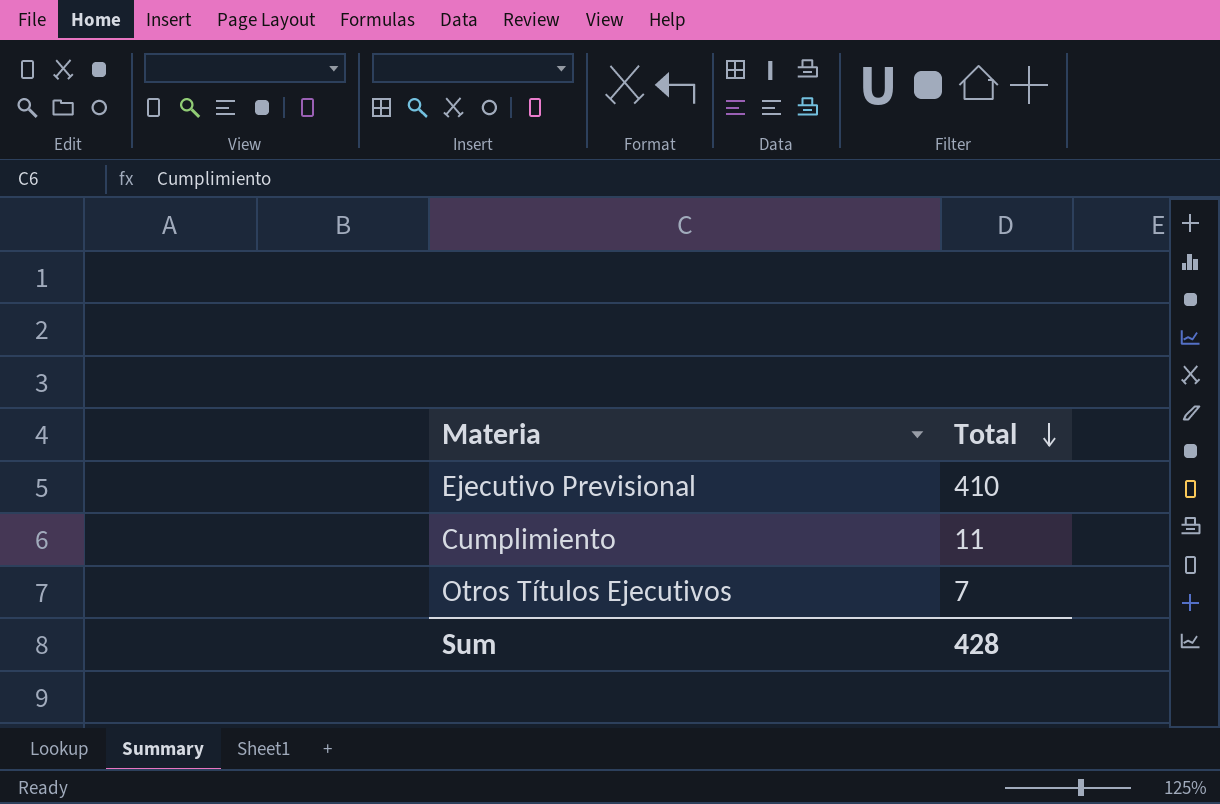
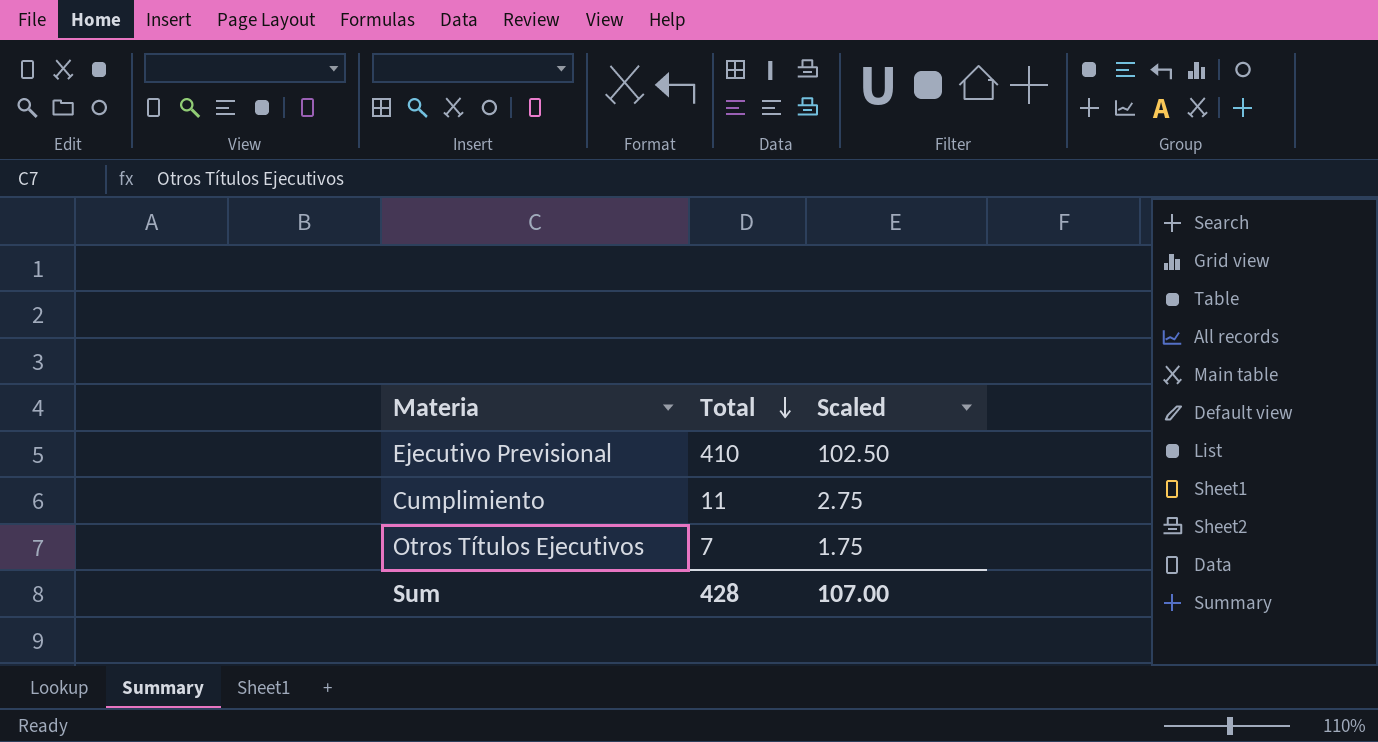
column Scaled | formula: none -> [Total] * 0.25

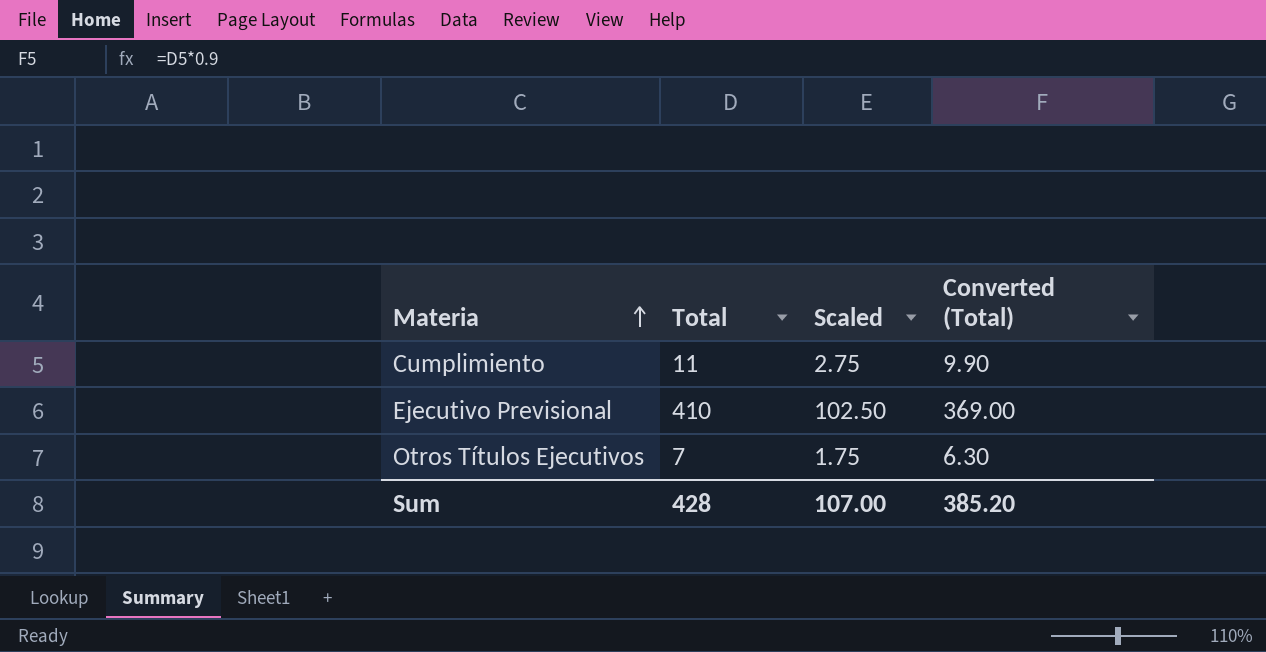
row order: Total descending -> Materia ascending
column Converted (Total) | formula: none -> [Total] * 0.9

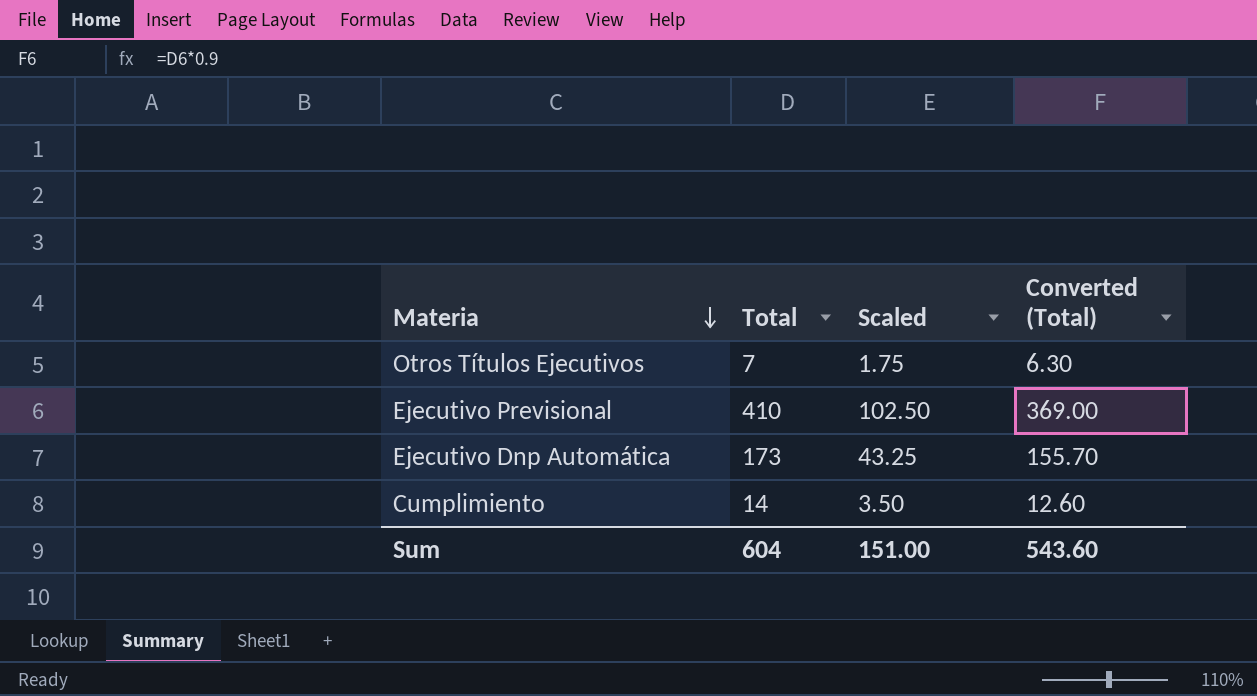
row order: Materia ascending -> Materia descending
row Ejecutivo Dnp Automática: none -> 173 | 43.25 | 155.70
Cumplimiento | Total: 11 -> 14
Cumplimiento | Scaled: 2.75 -> 3.50
Cumplimiento | Converted (Total): 9.90 -> 12.60
Sum | Total: 428 -> 604
Sum | Scaled: 107.00 -> 151.00
Sum | Converted (Total): 385.20 -> 543.60

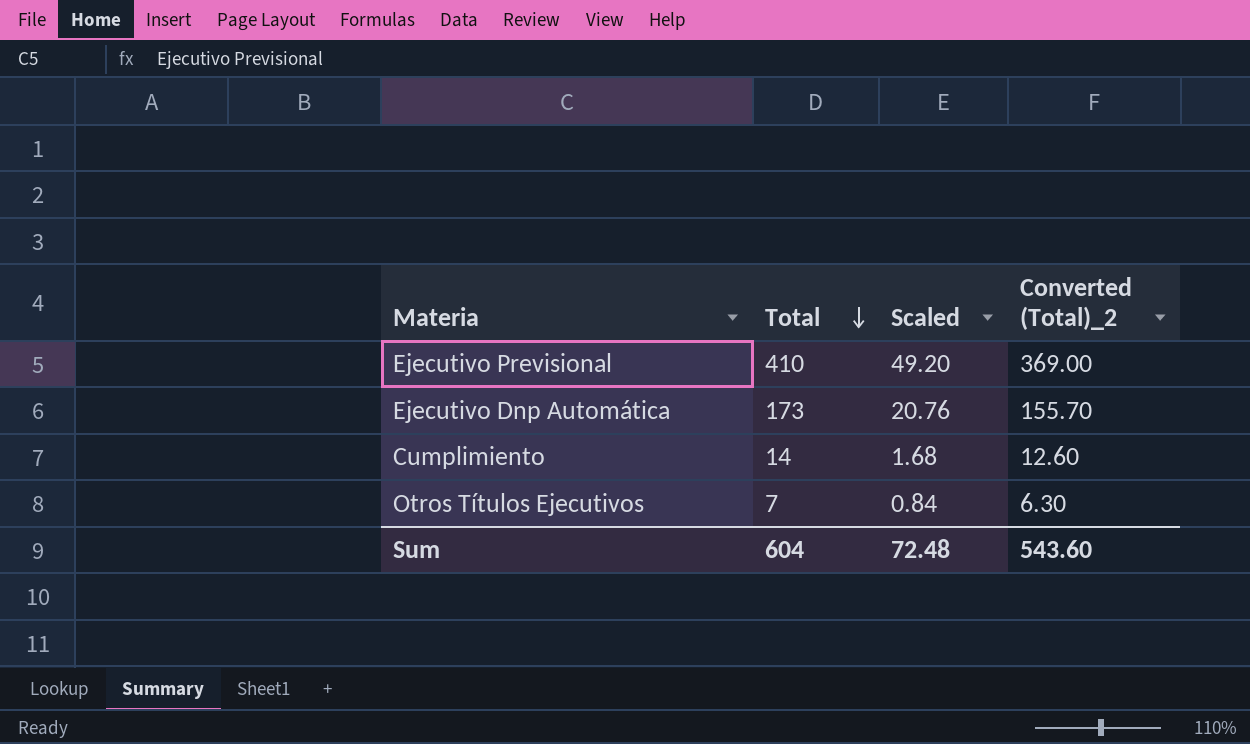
row order: Materia descending -> Total descending
column Scaled | formula: [Total] * 0.25 -> [Total] * 0.12
column name: Converted (Total) -> Converted (Total)_2
Sum | Scaled: 151.00 -> 72.48

